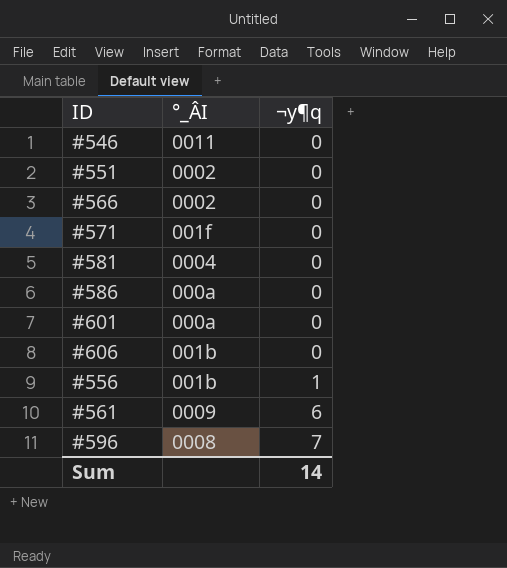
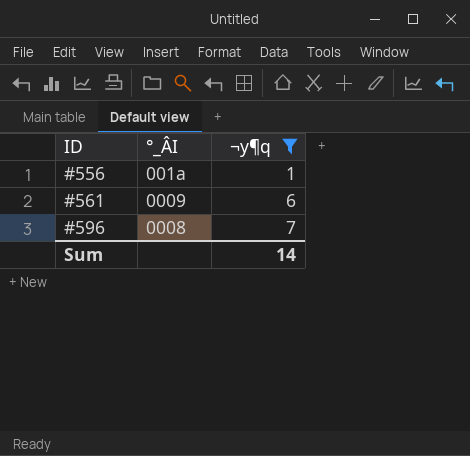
filter: none -> ¬y¶q != 0
#556 | °_ÂI: 001b -> 001a

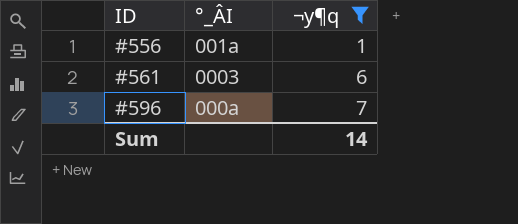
#561 | °_ÂI: 0009 -> 0003
#596 | °_ÂI: 0008 -> 000a

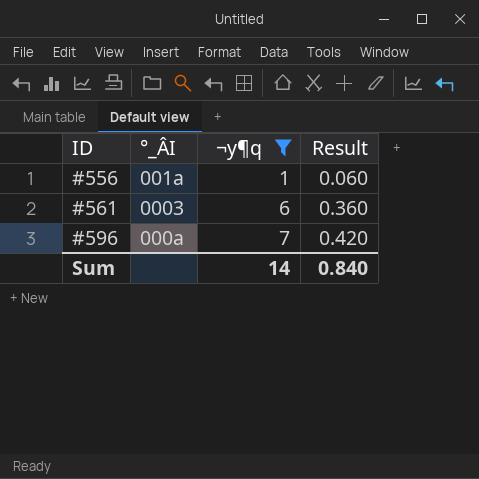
column Result | formula: none -> [¬y¶q] * 0.06

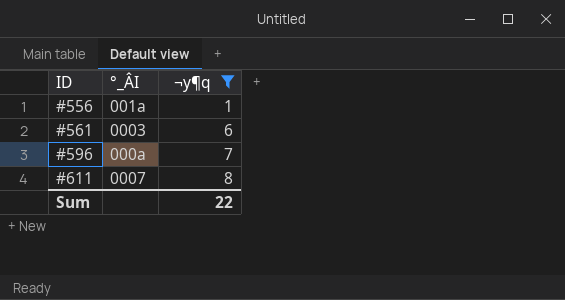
column Result | formula: [¬y¶q] * 0.06 -> none
row #611: none -> 0007 | 8
Sum | ¬y¶q: 14 -> 22

